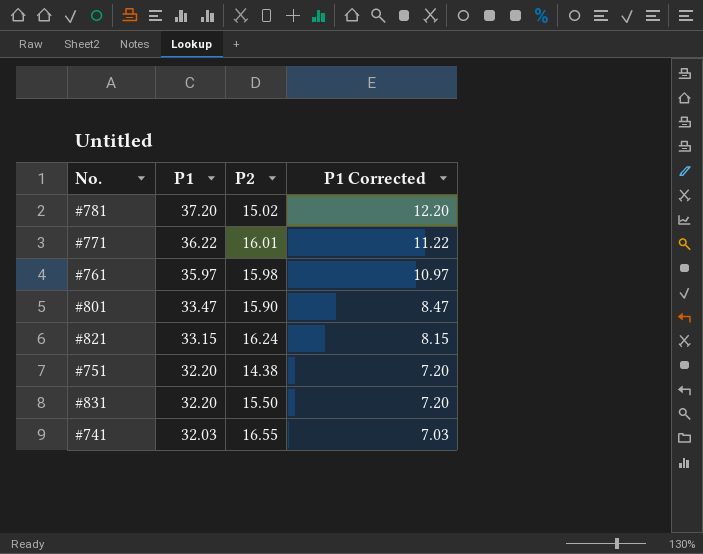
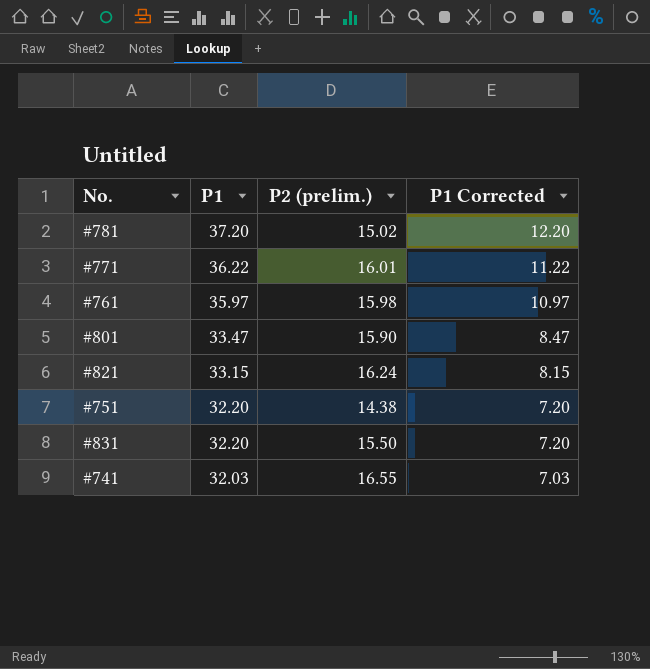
column name: P2 -> P2 (prelim.)

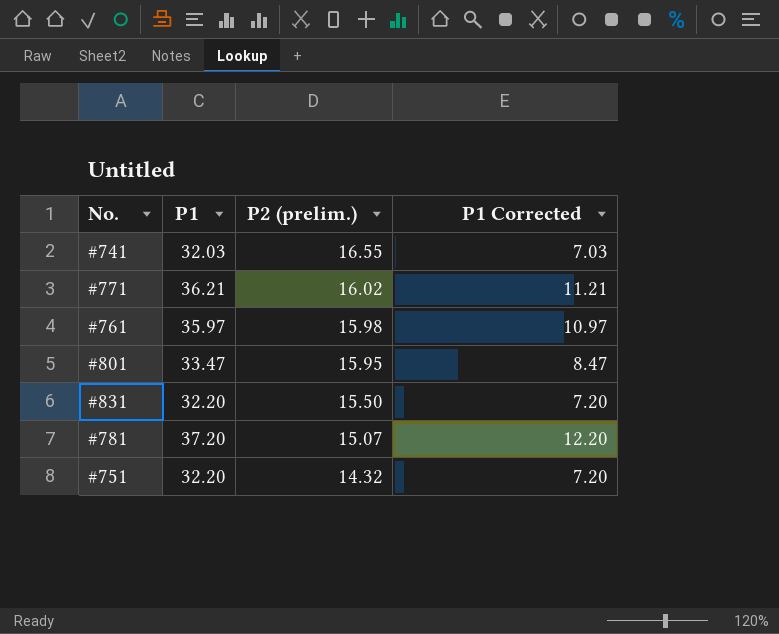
row order: P1 descending -> P2 (prelim.) descending
row #821: 33.15 | 16.24 | 8.15 -> none
#771 | P1: 36.22 -> 36.21
#771 | P2 (prelim.): 16.01 -> 16.02
#771 | P1 Corrected: 11.22 -> 11.21
#801 | P2 (prelim.): 15.90 -> 15.95
#781 | P2 (prelim.): 15.02 -> 15.07
#751 | P2 (prelim.): 14.38 -> 14.32

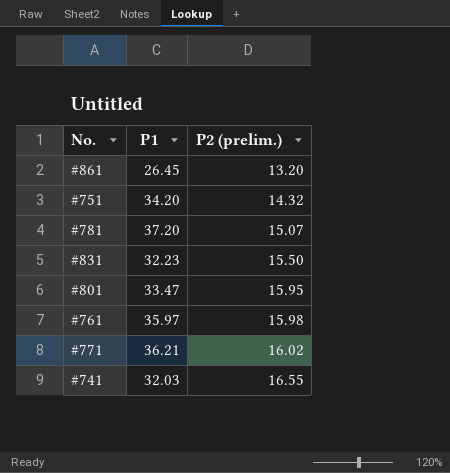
row order: P2 (prelim.) descending -> P2 (prelim.) ascending
column P1 Corrected | formula: [P1] - 25 -> none
row #861: none -> 26.45 | 13.20
#751 | P1: 32.20 -> 34.20
#831 | P1: 32.20 -> 32.23

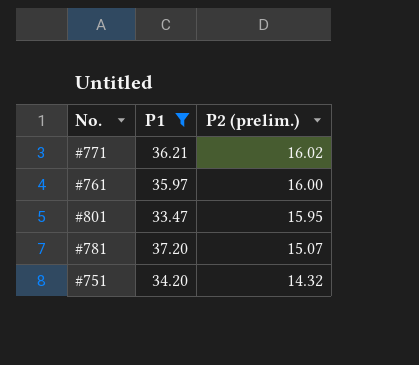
filter: none -> P1 >= 33.47
row order: P2 (prelim.) ascending -> P2 (prelim.) descending
#761 | P2 (prelim.): 15.98 -> 16.00

